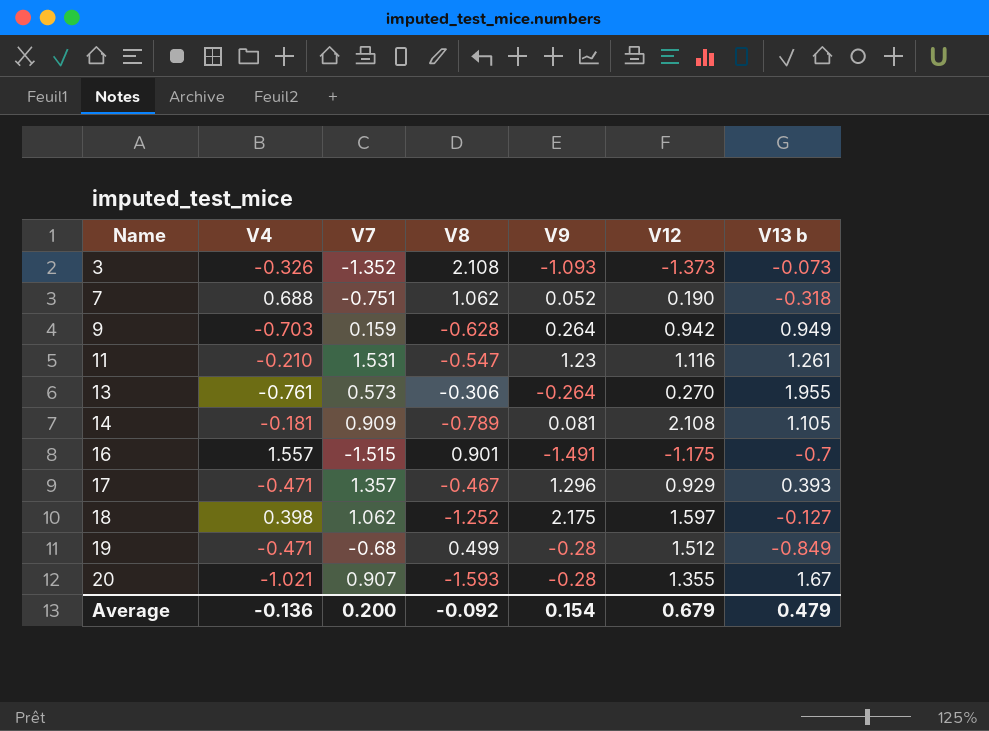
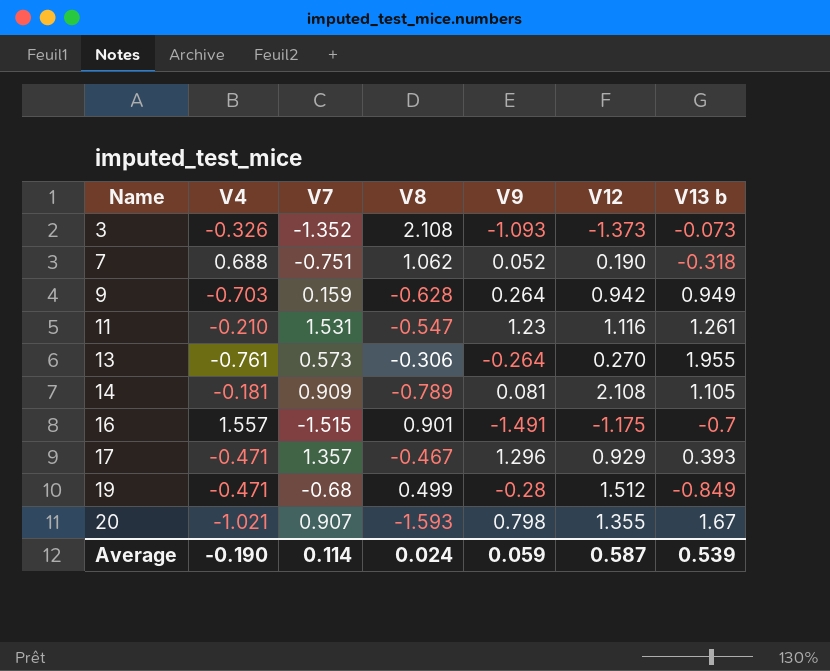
row 18: 0.398 | 1.062 | -1.252 | 2.175 | 1.597 | -0.127 -> none
20 | V9: -0.28 -> 0.798
Average | V4: -0.136 -> -0.190
Average | V7: 0.200 -> 0.114
Average | V8: -0.092 -> 0.024
Average | V9: 0.154 -> 0.059
Average | V12: 0.679 -> 0.587
Average | V13 b: 0.479 -> 0.539

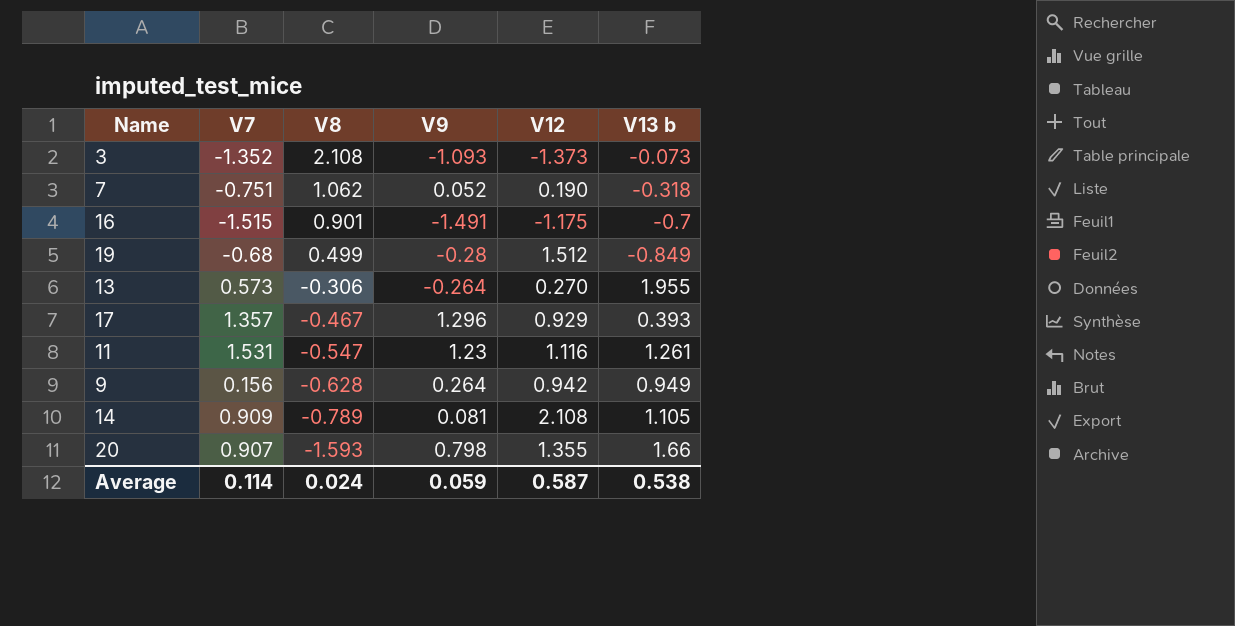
row order: Name ascending -> V8 descending
column V4 | position: 2 -> none
9 | V7: 0.159 -> 0.156
20 | V13 b: 1.67 -> 1.66
Average | V13 b: 0.539 -> 0.538

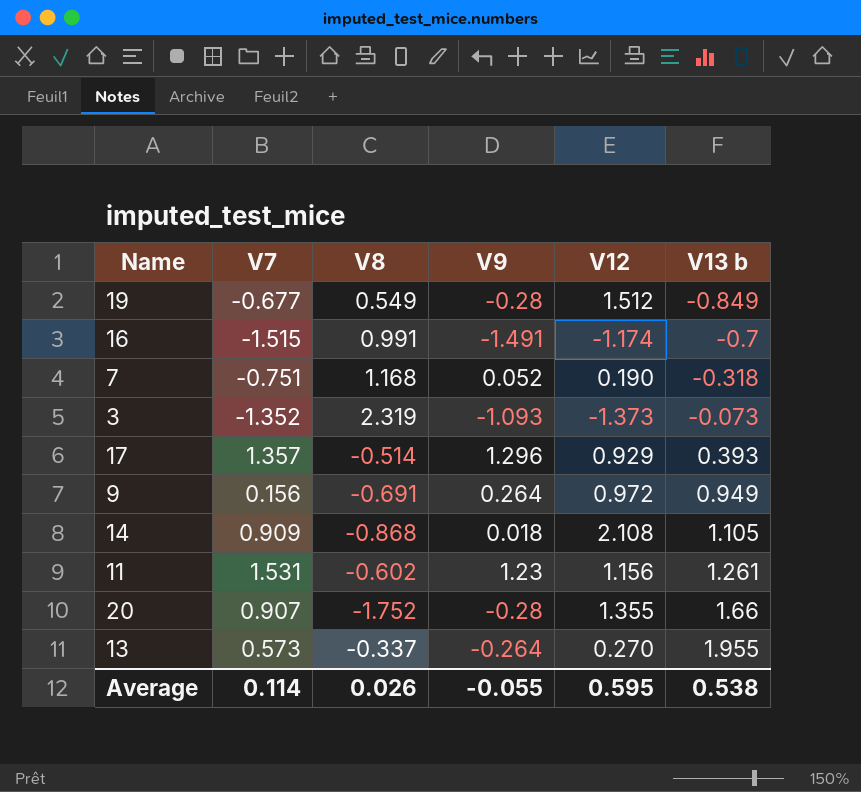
row order: V8 descending -> V13 b ascending
19 | V7: -0.68 -> -0.677
19 | V8: 0.499 -> 0.549
16 | V8: 0.901 -> 0.991
16 | V12: -1.175 -> -1.174
7 | V8: 1.062 -> 1.168
3 | V8: 2.108 -> 2.319
17 | V8: -0.467 -> -0.514
9 | V8: -0.628 -> -0.691
9 | V12: 0.942 -> 0.972
14 | V8: -0.789 -> -0.868
14 | V9: 0.081 -> 0.018
11 | V8: -0.547 -> -0.602
11 | V12: 1.116 -> 1.156
20 | V8: -1.593 -> -1.752
20 | V9: 0.798 -> -0.28
13 | V8: -0.306 -> -0.337
Average | V8: 0.024 -> 0.026
Average | V9: 0.059 -> -0.055
Average | V12: 0.587 -> 0.595

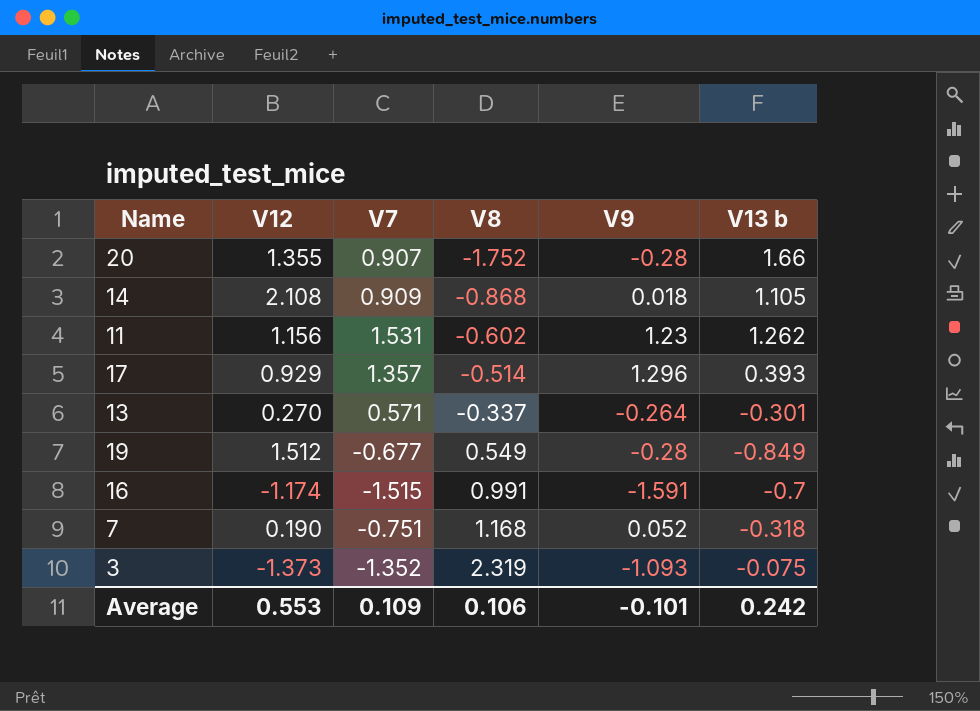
row order: V13 b ascending -> V8 ascending
column V12 | position: 5 -> 2
row 9: 0.156 | -0.691 | 0.264 | 0.972 | 0.949 -> none
11 | V13 b: 1.261 -> 1.262
13 | V7: 0.573 -> 0.571
13 | V13 b: 1.955 -> -0.301
16 | V9: -1.491 -> -1.591
3 | V13 b: -0.073 -> -0.075
Average | V12: 0.595 -> 0.553
Average | V7: 0.114 -> 0.109
Average | V8: 0.026 -> 0.106
Average | V9: -0.055 -> -0.101
Average | V13 b: 0.538 -> 0.242

